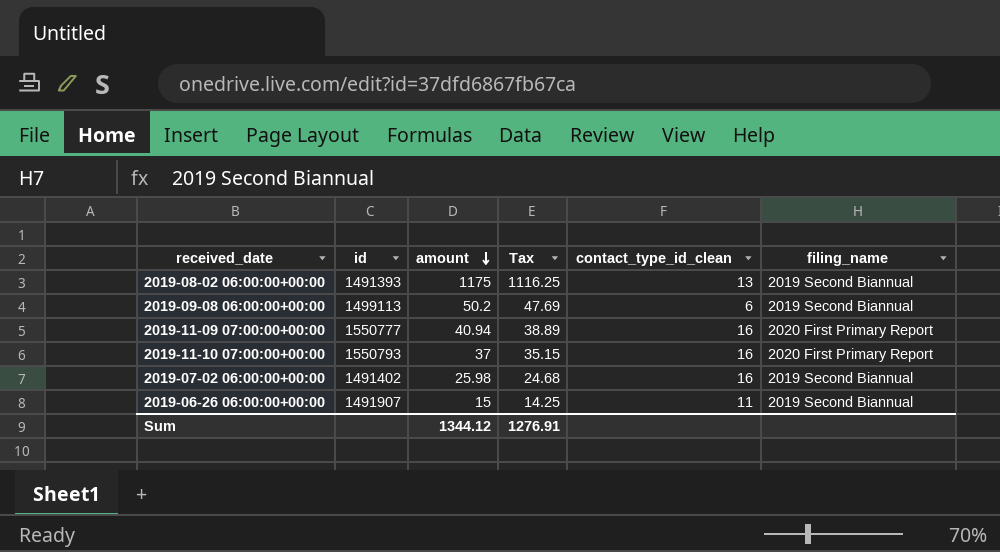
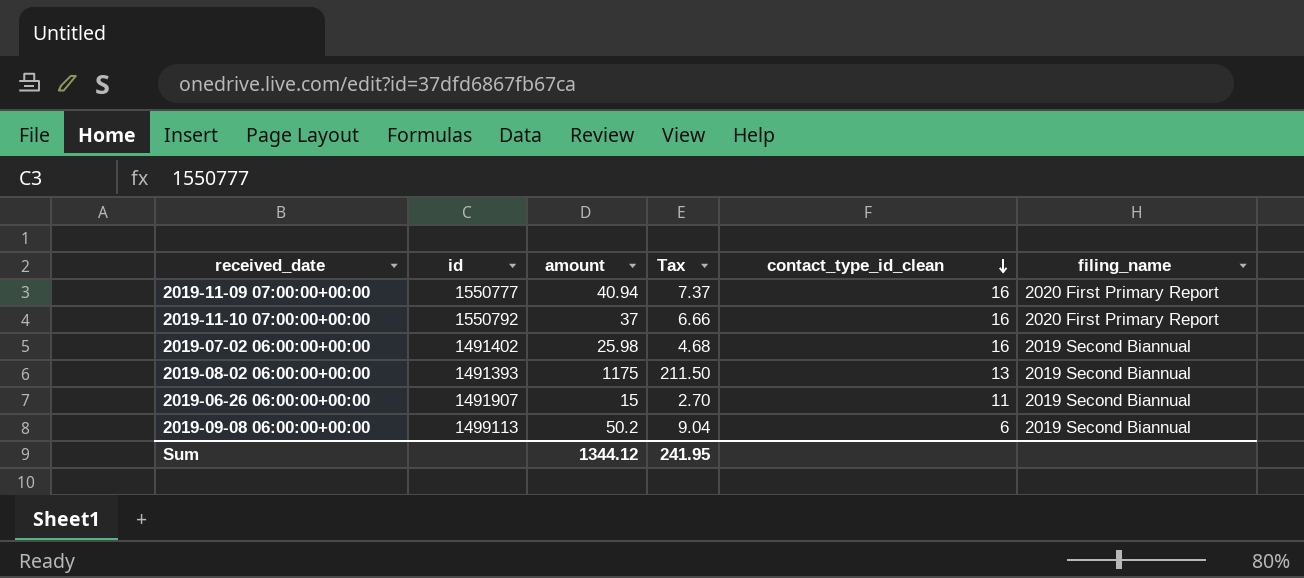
row order: amount descending -> contact_type_id_clean descending
column Tax | formula: [amount] * 0.95 -> [amount] * 0.18
2019-11-10 07:00:00+00:00 | id: 1550793 -> 1550792
Sum | Tax: 1276.91 -> 241.95

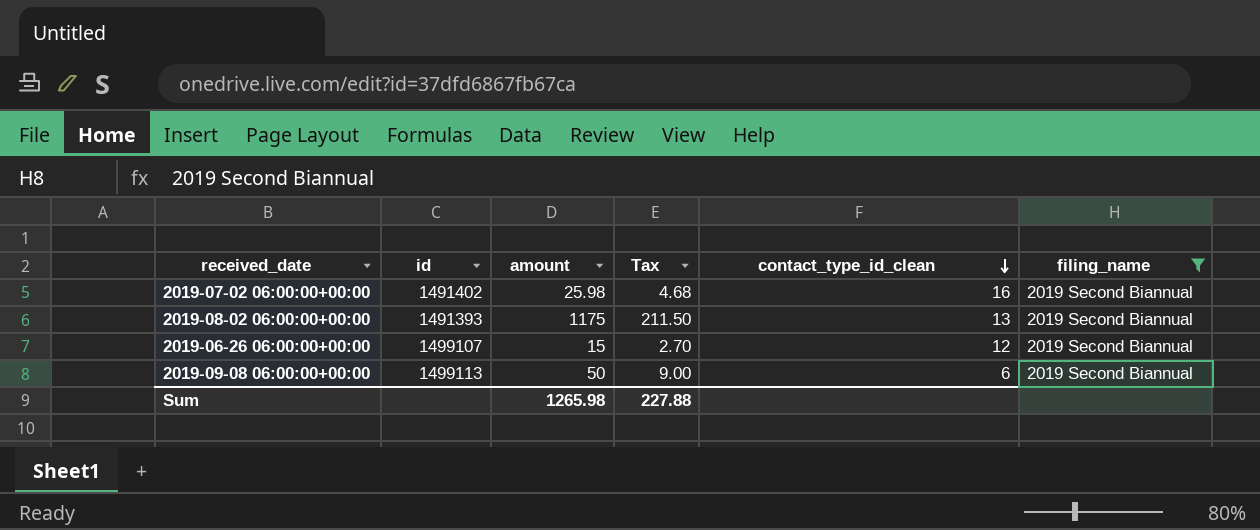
filter: none -> filing_name = 2019 Second Biannual
2019-06-26 06:00:00+00:00 | id: 1491907 -> 1499107
2019-06-26 06:00:00+00:00 | contact_type_id_clean: 11 -> 12
2019-09-08 06:00:00+00:00 | amount: 50.2 -> 50
2019-09-08 06:00:00+00:00 | Tax: 9.04 -> 9.00
Sum | amount: 1344.12 -> 1265.98
Sum | Tax: 241.95 -> 227.88

